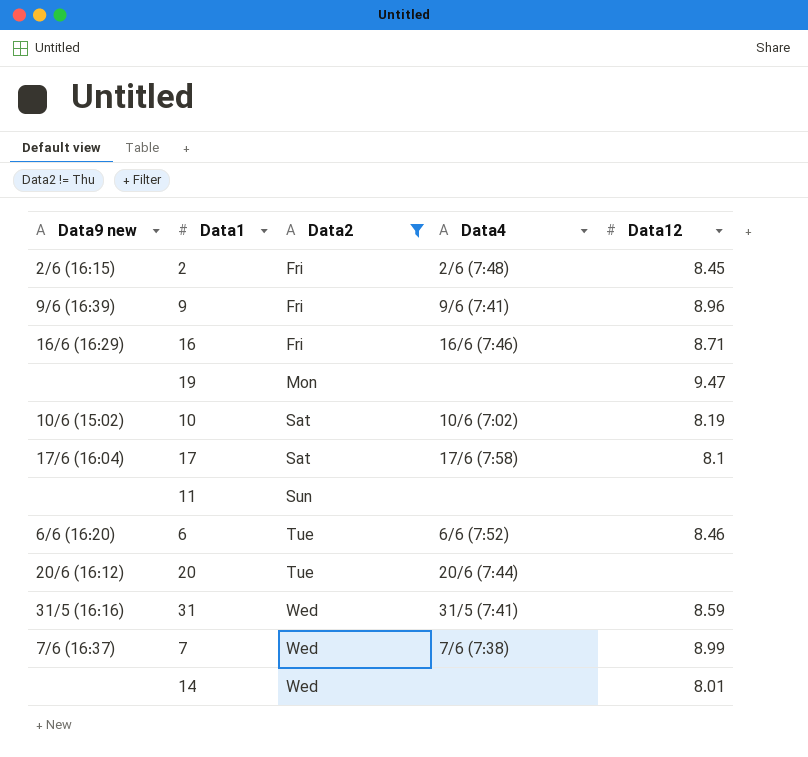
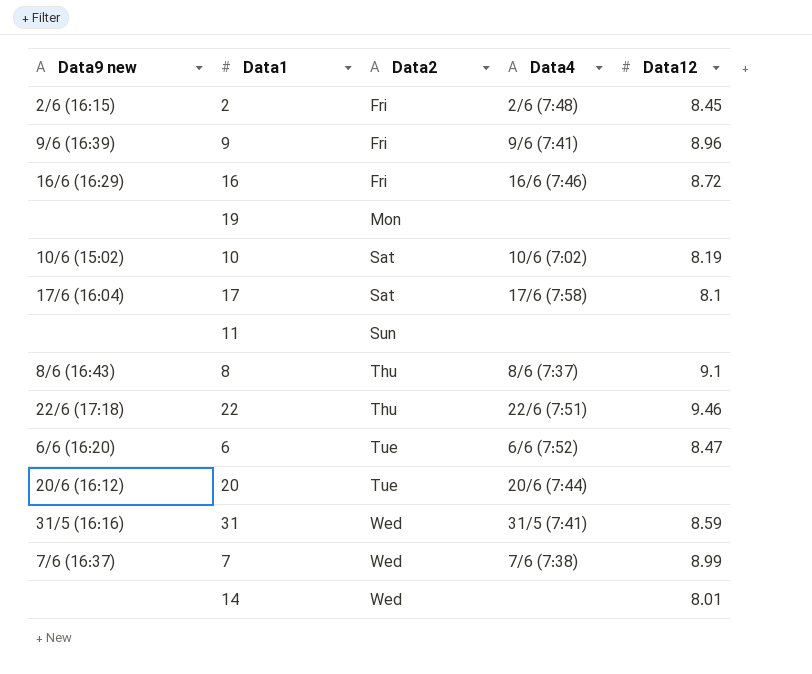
filter: Data2 != Thu -> none
16 | Data12: 8.71 -> 8.72
19 | Data12: 9.47 -> none
6 | Data12: 8.46 -> 8.47

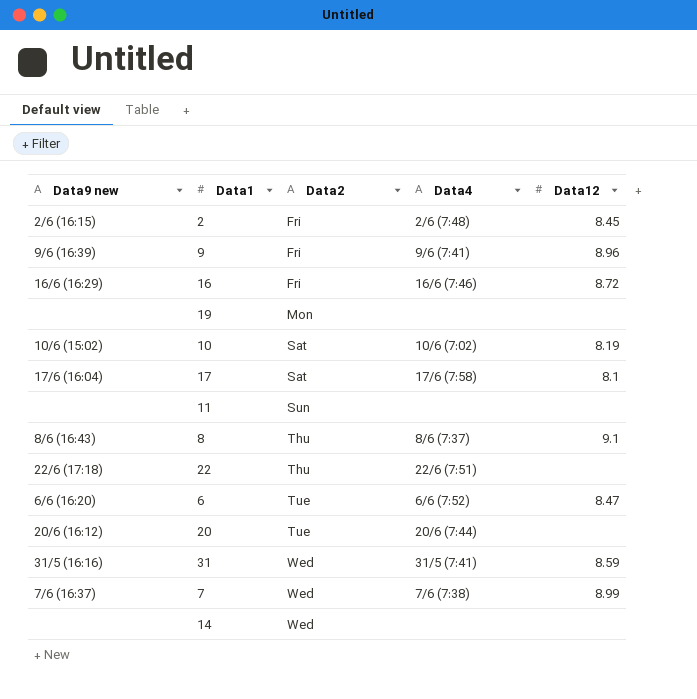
22 | Data12: 9.46 -> none
14 | Data12: 8.01 -> none

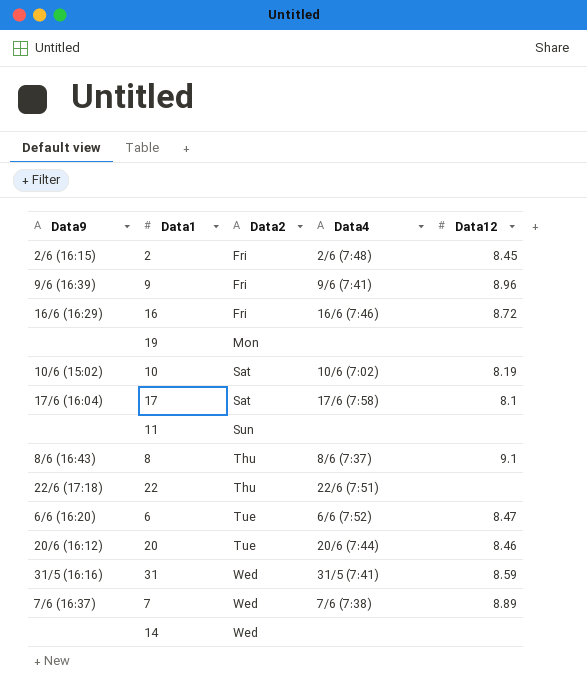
column name: Data9 new -> Data9
20 | Data12: none -> 8.46
7 | Data12: 8.99 -> 8.89

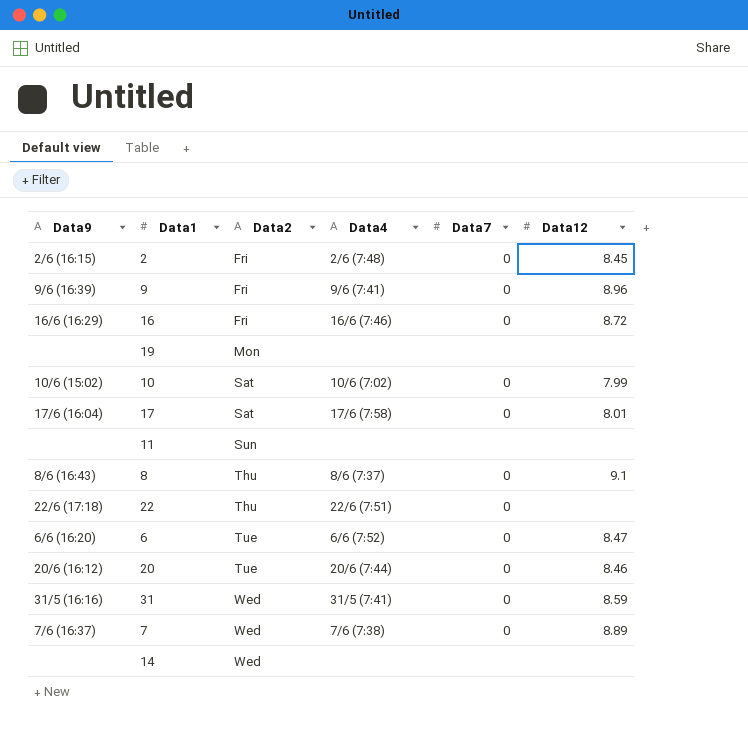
column Data7 | position: none -> 5
10 | Data12: 8.19 -> 7.99
17 | Data12: 8.1 -> 8.01

